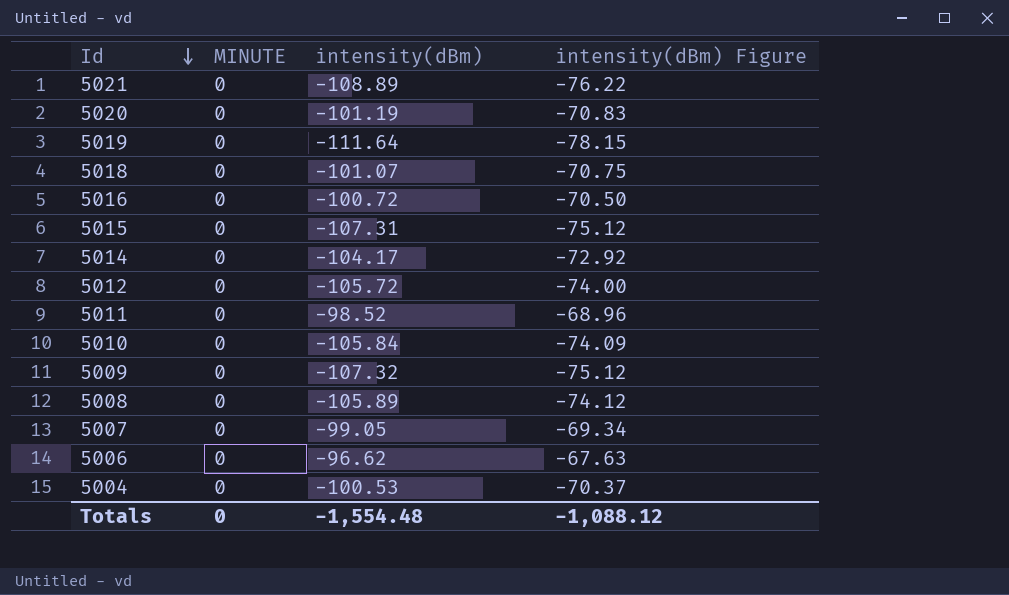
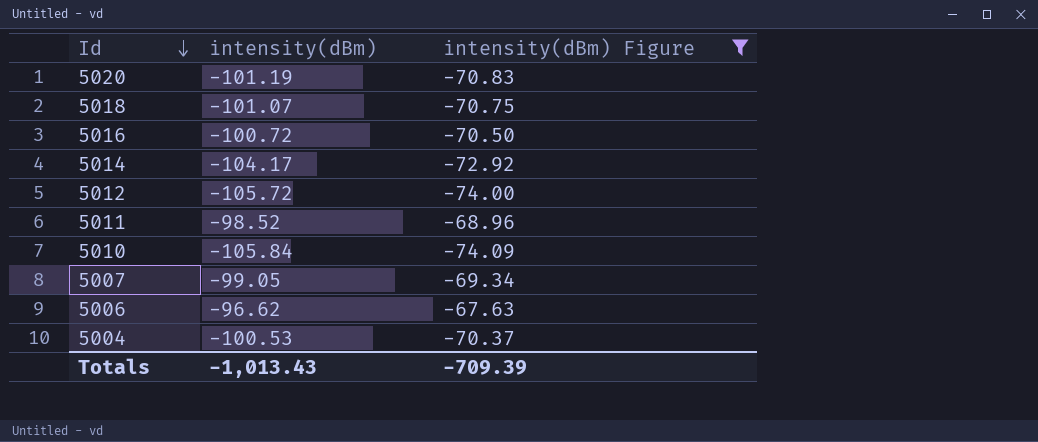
filter: none -> intensity(dBm) Figure >= -74.09
column MINUTE | position: 2 -> none
Totals | intensity(dBm): -1,554.48 -> -1,013.43
Totals | intensity(dBm) Figure: -1,088.12 -> -709.39

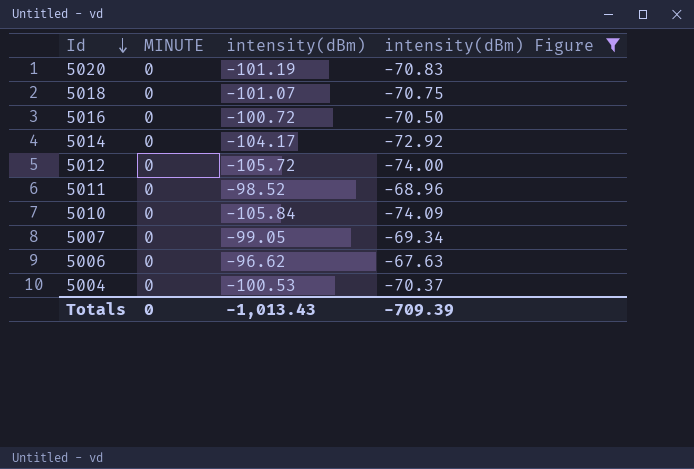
column MINUTE | position: none -> 2

